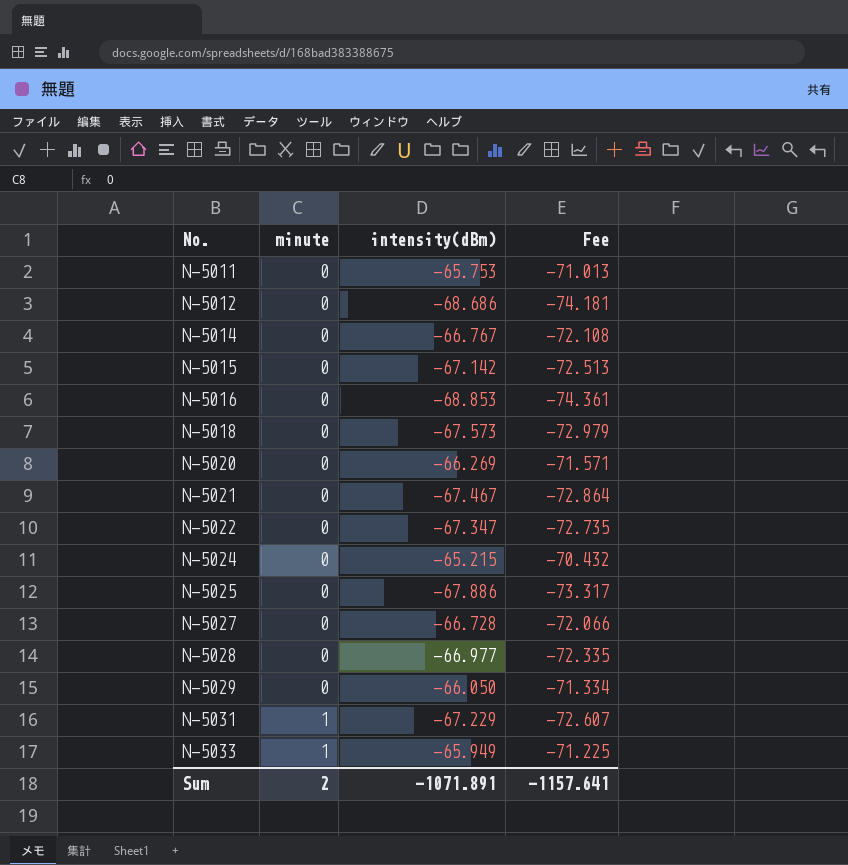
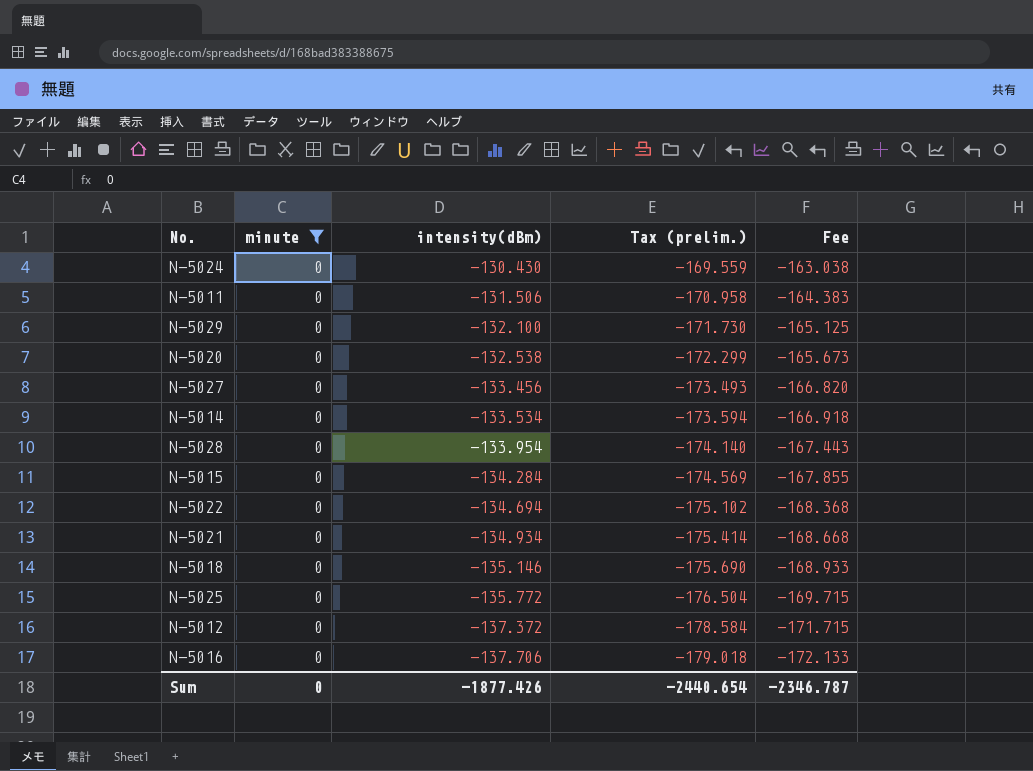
filter: none -> minute = 0
row order: No. ascending -> intensity(dBm) descending
column Tax (prelim.) | formula: none -> [intensity(dBm)] * 1.3
column Fee | formula: [intensity(dBm)] * 1.08 -> [intensity(dBm)] * 1.25
N-5024 | intensity(dBm): -65.215 -> -130.430
N-5011 | intensity(dBm): -65.753 -> -131.506
N-5029 | intensity(dBm): -66.050 -> -132.100
N-5020 | intensity(dBm): -66.269 -> -132.538
N-5027 | intensity(dBm): -66.728 -> -133.456
N-5014 | intensity(dBm): -66.767 -> -133.534
N-5028 | intensity(dBm): -66.977 -> -133.954
N-5015 | intensity(dBm): -67.142 -> -134.284
N-5022 | intensity(dBm): -67.347 -> -134.694
N-5021 | intensity(dBm): -67.467 -> -134.934
N-5018 | intensity(dBm): -67.573 -> -135.146
N-5025 | intensity(dBm): -67.886 -> -135.772
N-5012 | intensity(dBm): -68.686 -> -137.372
N-5016 | intensity(dBm): -68.853 -> -137.706
Sum | minute: 2 -> 0
Sum | intensity(dBm): -1071.891 -> -1877.426
Sum | Fee: -1157.641 -> -2346.787

